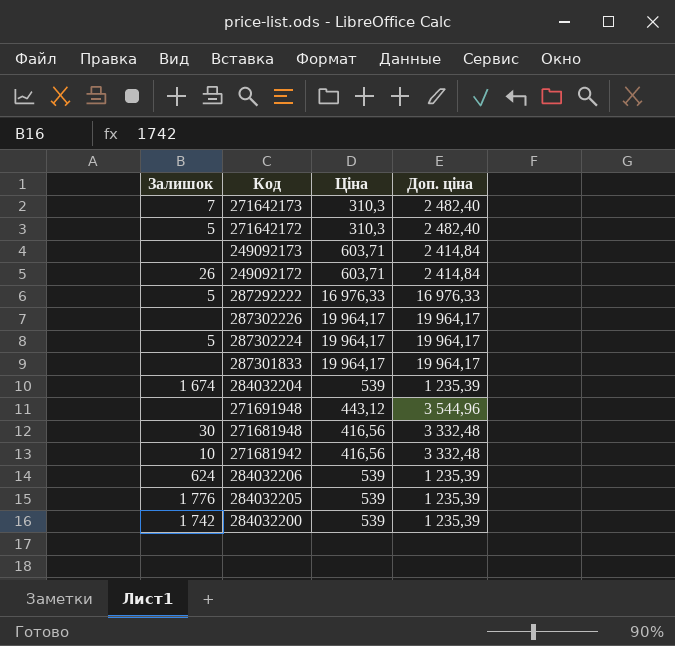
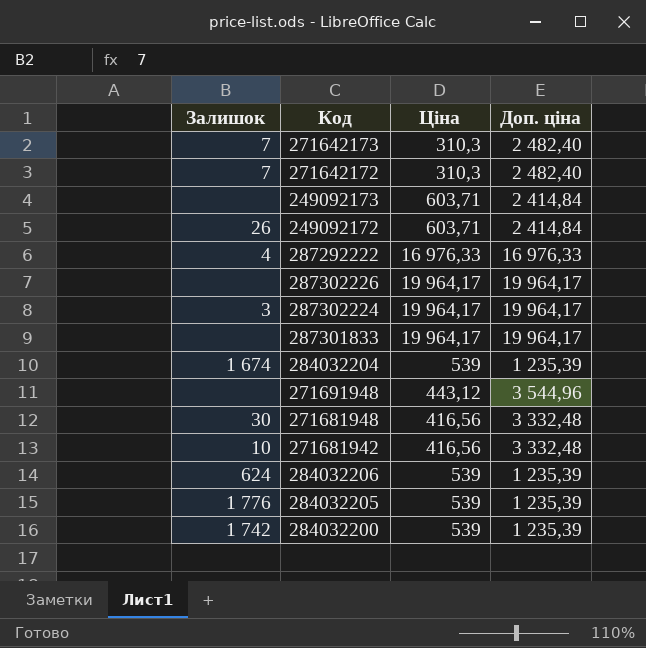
271642172 | Залишок: 5 -> 7
287292222 | Залишок: 5 -> 4
287302224 | Залишок: 5 -> 3

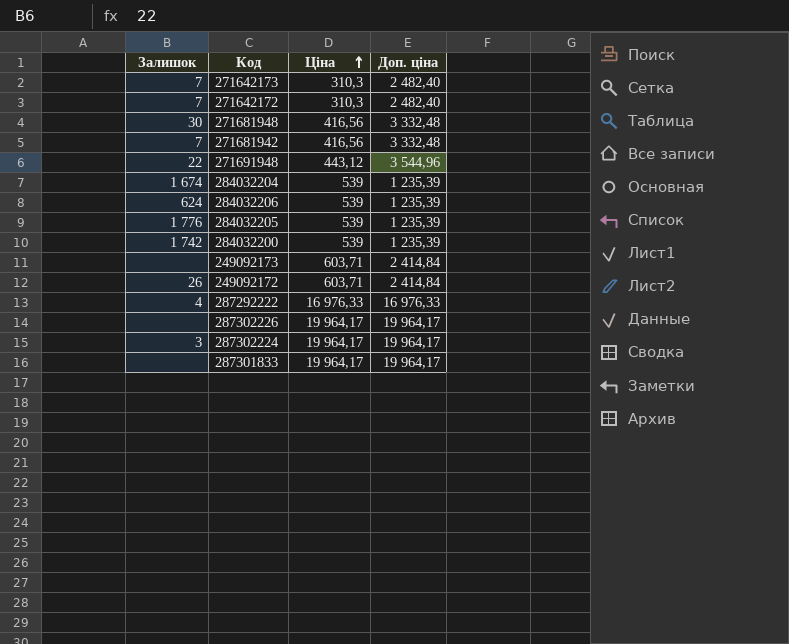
row order: none -> Ціна ascending
271681942 | Залишок: 10 -> 7
271691948 | Залишок: none -> 22

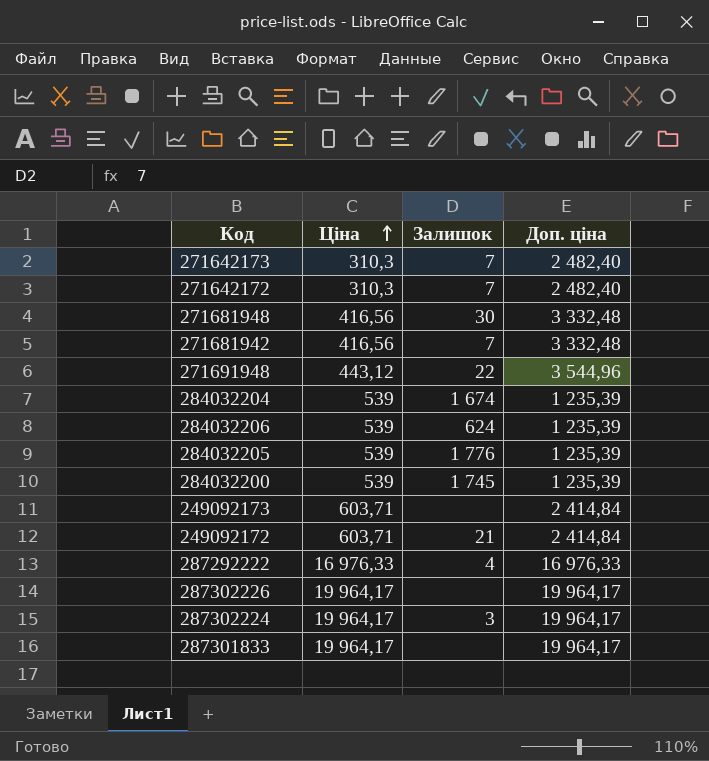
column Залишок | position: 1 -> 3
284032200 | Залишок: 1 742 -> 1 745
249092172 | Залишок: 26 -> 21

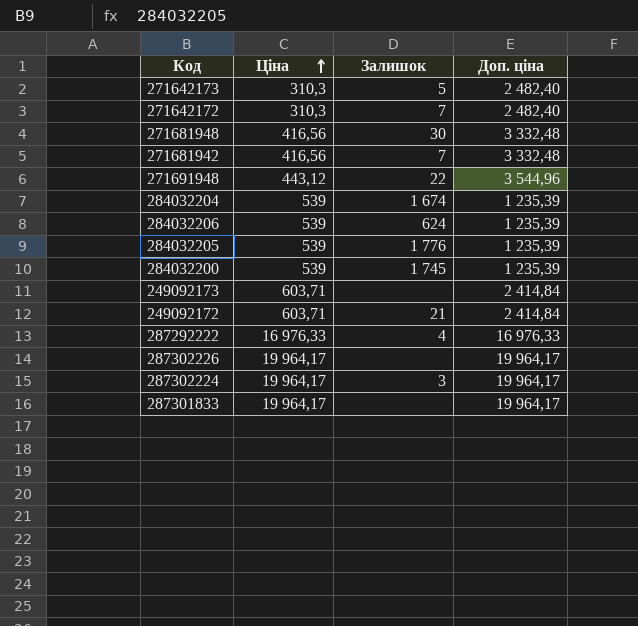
271642173 | Залишок: 7 -> 5

